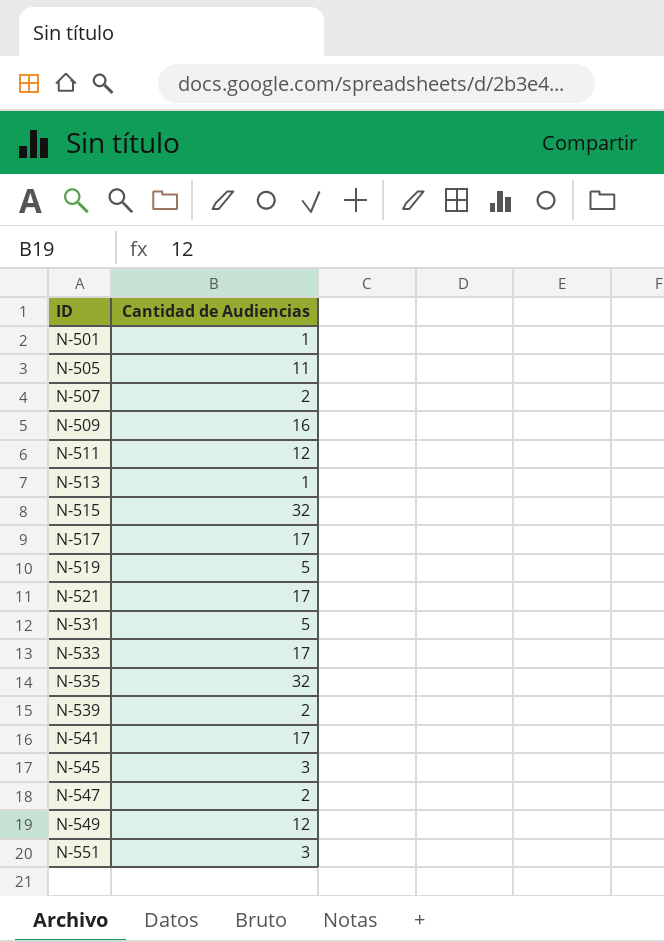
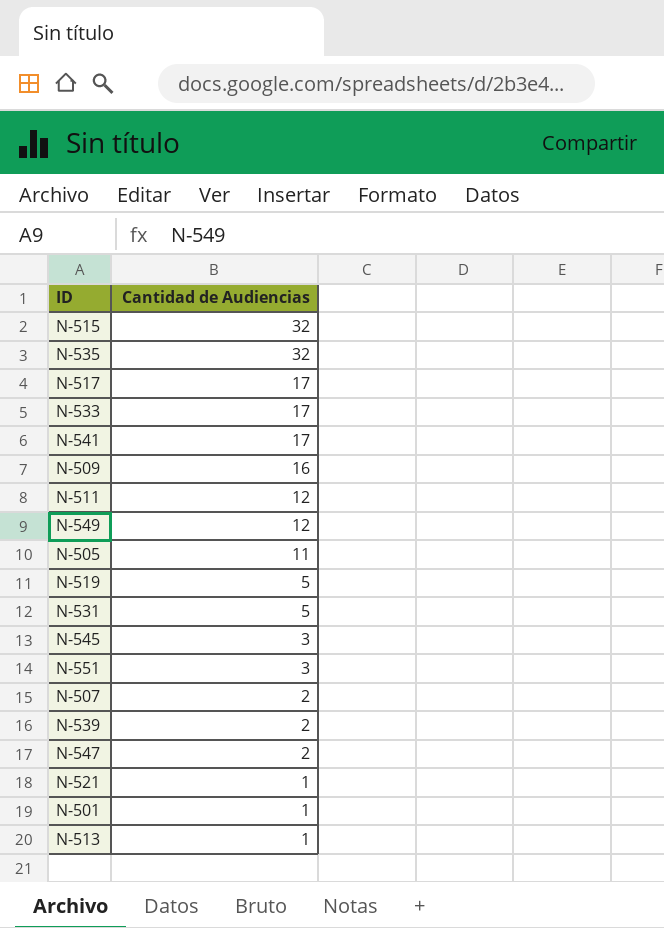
row order: ID ascending -> Cantidad de Audiencias descending
N-521 | Cantidad de Audiencias: 17 -> 1

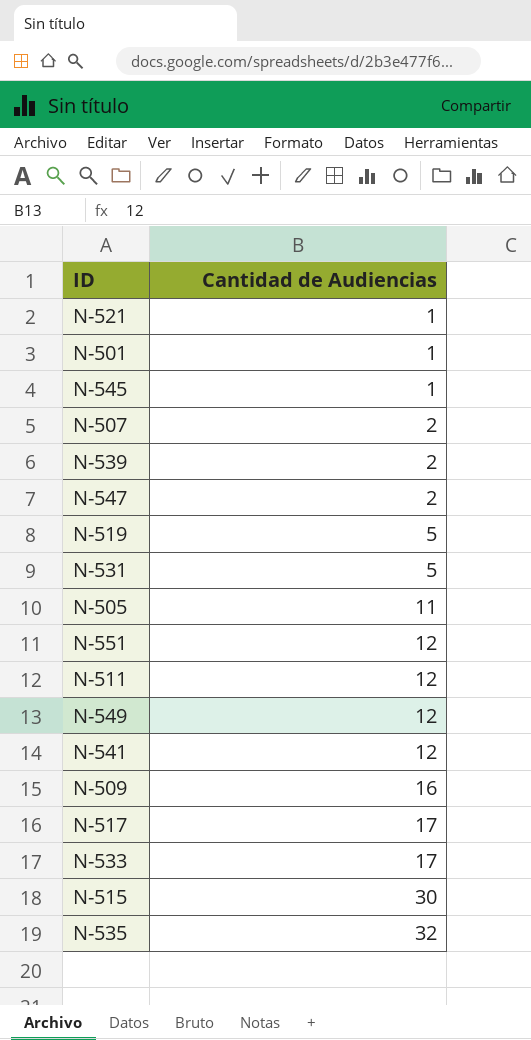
row order: Cantidad de Audiencias descending -> Cantidad de Audiencias ascending
row N-513: 1 -> none
N-545 | Cantidad de Audiencias: 3 -> 1
N-551 | Cantidad de Audiencias: 3 -> 12
N-541 | Cantidad de Audiencias: 17 -> 12
N-515 | Cantidad de Audiencias: 32 -> 30

